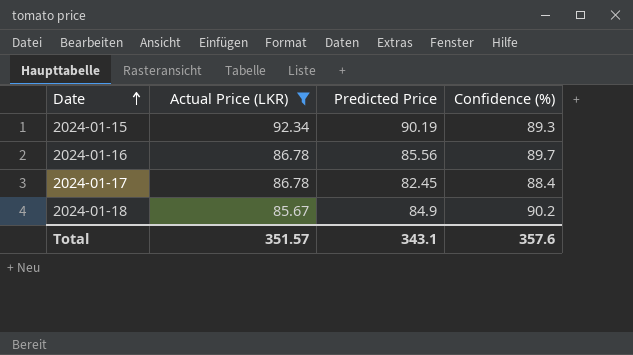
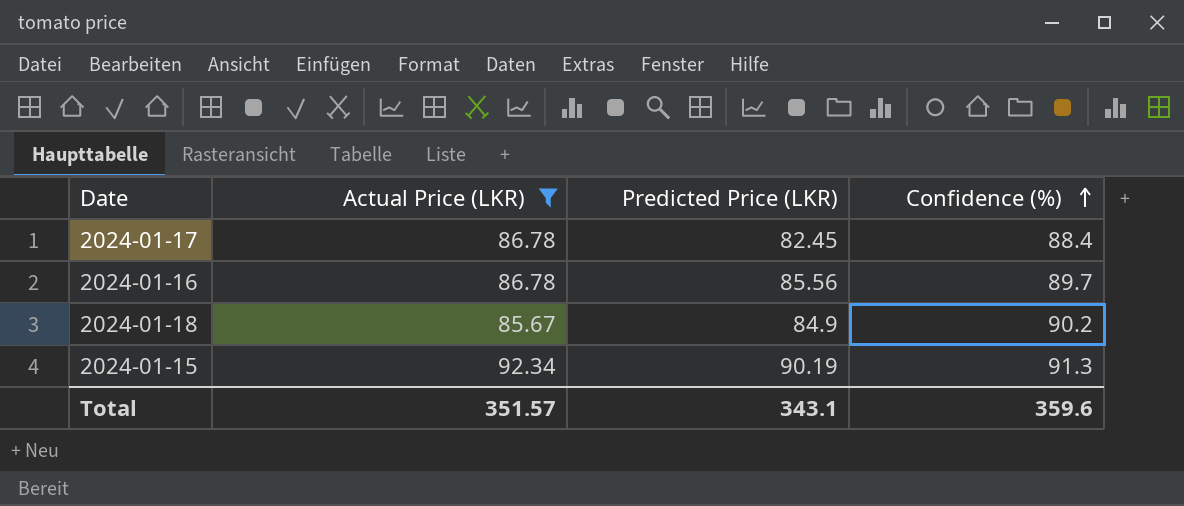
row order: Date ascending -> Confidence (%) ascending
column name: Predicted Price -> Predicted Price (LKR)
2024-01-15 | Confidence (%): 89.3 -> 91.3
Total | Confidence (%): 357.6 -> 359.6

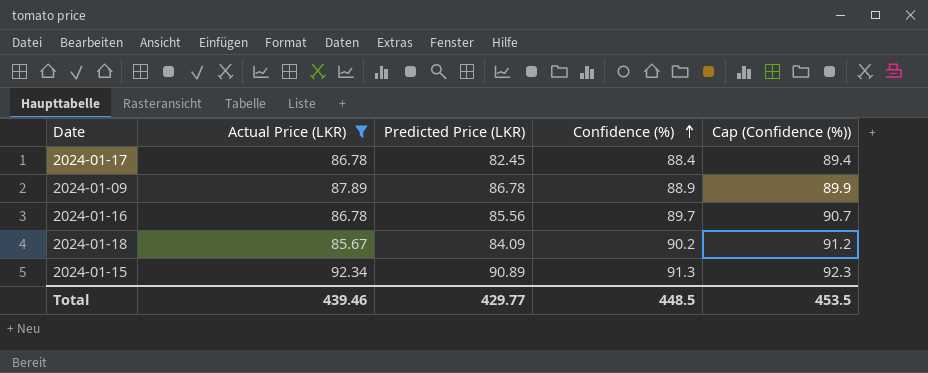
column Cap (Confidence (%)) | formula: none -> [Confidence (%)] + 1
row 2024-01-09: none -> 87.89 | 86.78 | 88.9 | 89.9
2024-01-18 | Predicted Price (LKR): 84.9 -> 84.09
2024-01-15 | Predicted Price (LKR): 90.19 -> 90.89
Total | Actual Price (LKR): 351.57 -> 439.46
Total | Predicted Price (LKR): 343.1 -> 429.77
Total | Confidence (%): 359.6 -> 448.5

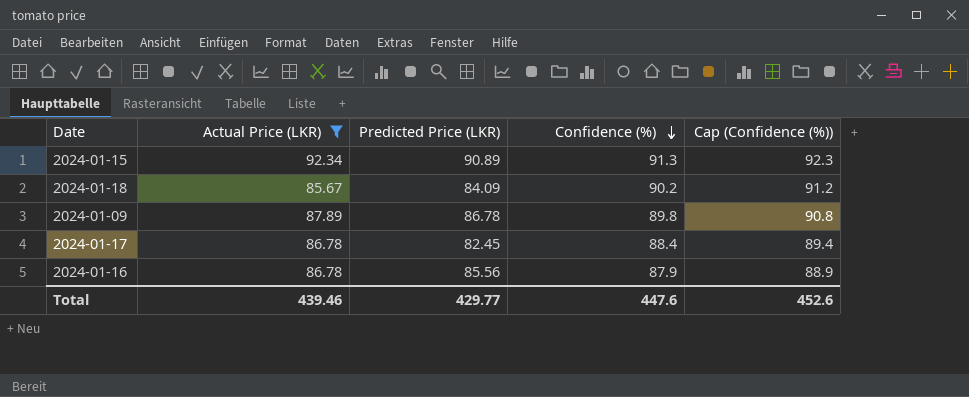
row order: Confidence (%) ascending -> Confidence (%) descending
2024-01-09 | Confidence (%): 88.9 -> 89.8
2024-01-09 | Cap (Confidence (%)): 89.9 -> 90.8
2024-01-16 | Confidence (%): 89.7 -> 87.9
2024-01-16 | Cap (Confidence (%)): 90.7 -> 88.9
Total | Confidence (%): 448.5 -> 447.6
Total | Cap (Confidence (%)): 453.5 -> 452.6

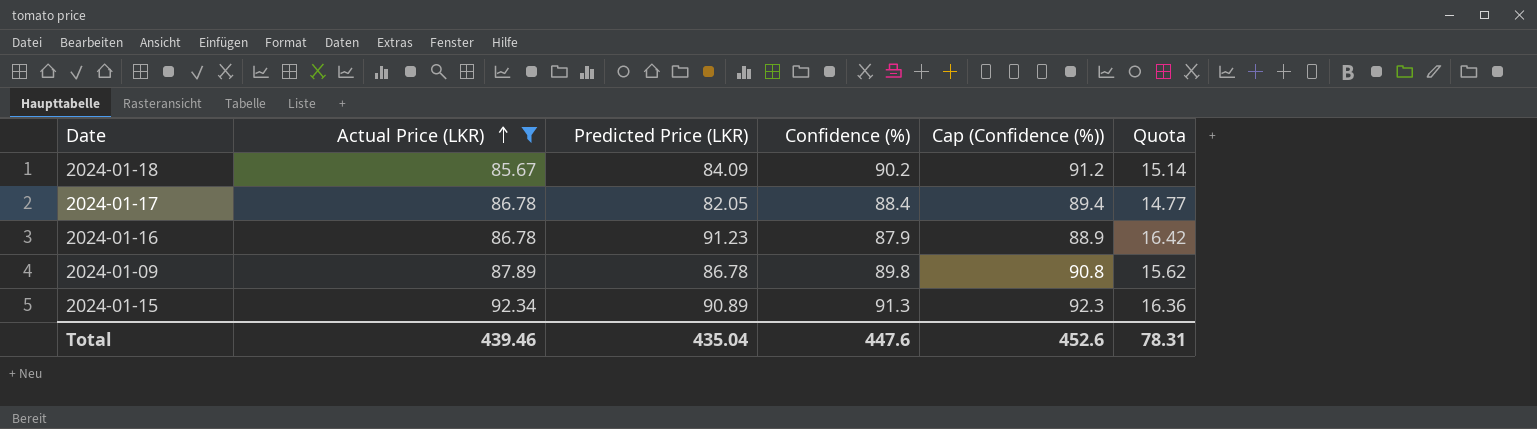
row order: Confidence (%) descending -> Actual Price (LKR) ascending
column Quota | formula: none -> [Predicted Price (LKR)] * 0.18
2024-01-17 | Predicted Price (LKR): 82.45 -> 82.05
2024-01-16 | Predicted Price (LKR): 85.56 -> 91.23
Total | Predicted Price (LKR): 429.77 -> 435.04

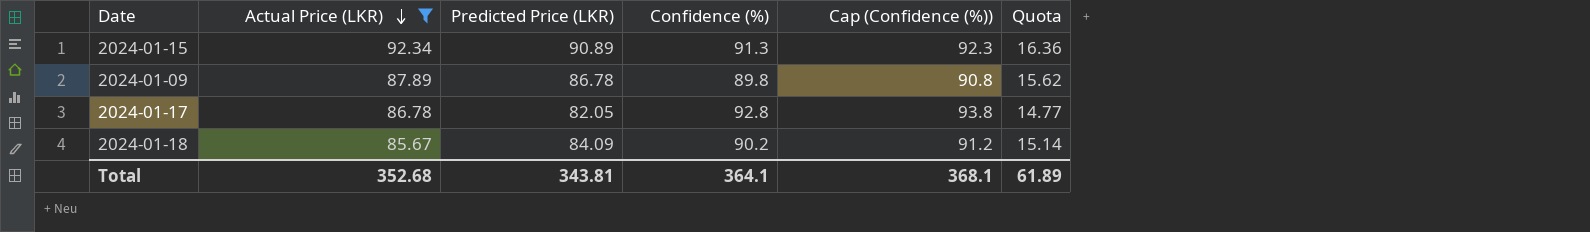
row order: Actual Price (LKR) ascending -> Actual Price (LKR) descending
row 2024-01-16: 86.78 | 91.23 | 87.9 | 88.9 | 16.42 -> none
2024-01-17 | Confidence (%): 88.4 -> 92.8
2024-01-17 | Cap (Confidence (%)): 89.4 -> 93.8
Total | Actual Price (LKR): 439.46 -> 352.68
Total | Predicted Price (LKR): 435.04 -> 343.81
Total | Confidence (%): 447.6 -> 364.1
Total | Cap (Confidence (%)): 452.6 -> 368.1
Total | Quota: 78.31 -> 61.89

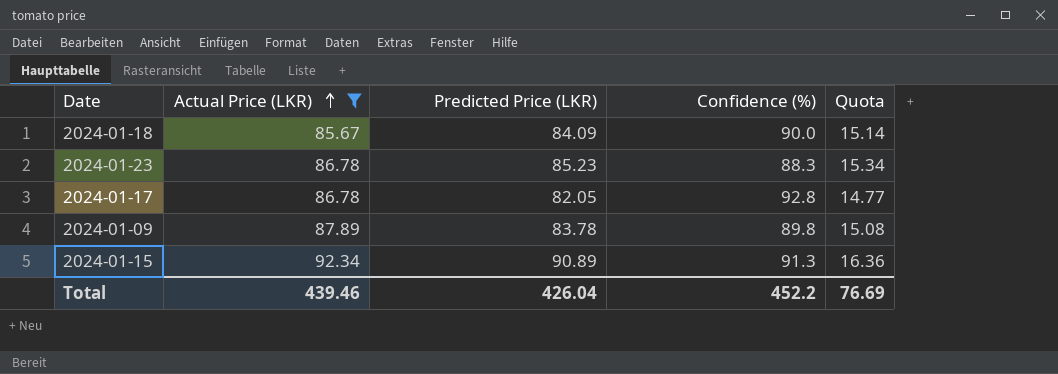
row order: Actual Price (LKR) descending -> Actual Price (LKR) ascending
column Cap (Confidence (%)) | formula: [Confidence (%)] + 1 -> none
2024-01-18 | Confidence (%): 90.2 -> 90.0
row 2024-01-23: none -> 86.78 | 85.23 | 88.3 | 15.34
2024-01-09 | Predicted Price (LKR): 86.78 -> 83.78
2024-01-09 | Quota: 15.62 -> 15.08
Total | Actual Price (LKR): 352.68 -> 439.46
Total | Predicted Price (LKR): 343.81 -> 426.04
Total | Confidence (%): 364.1 -> 452.2
Total | Quota: 61.89 -> 76.69

